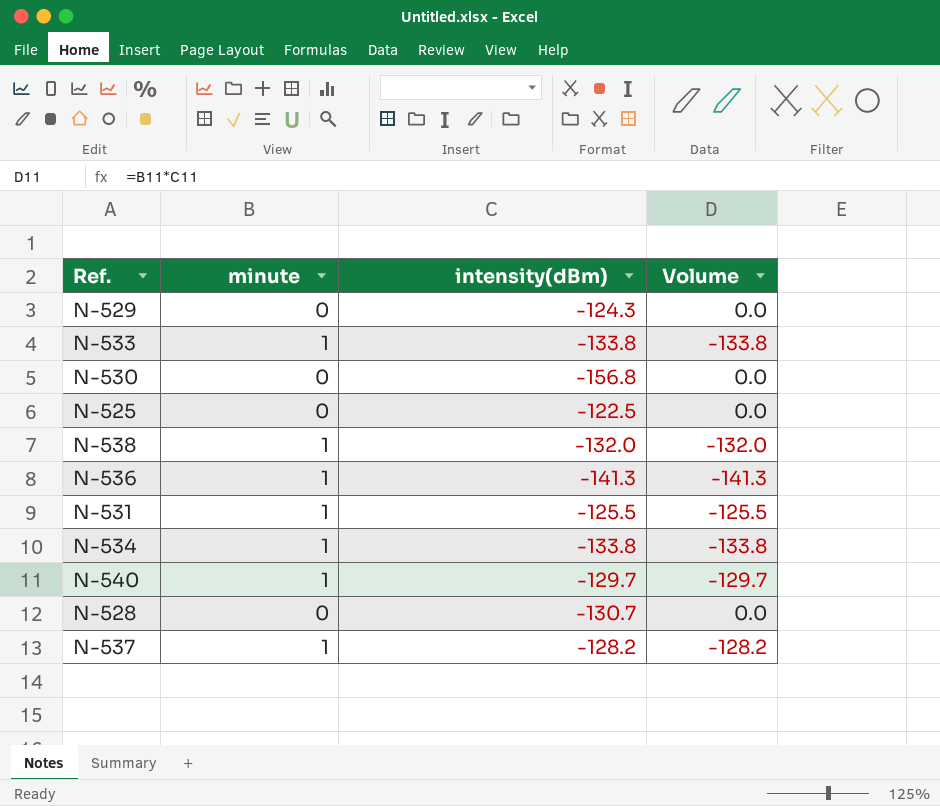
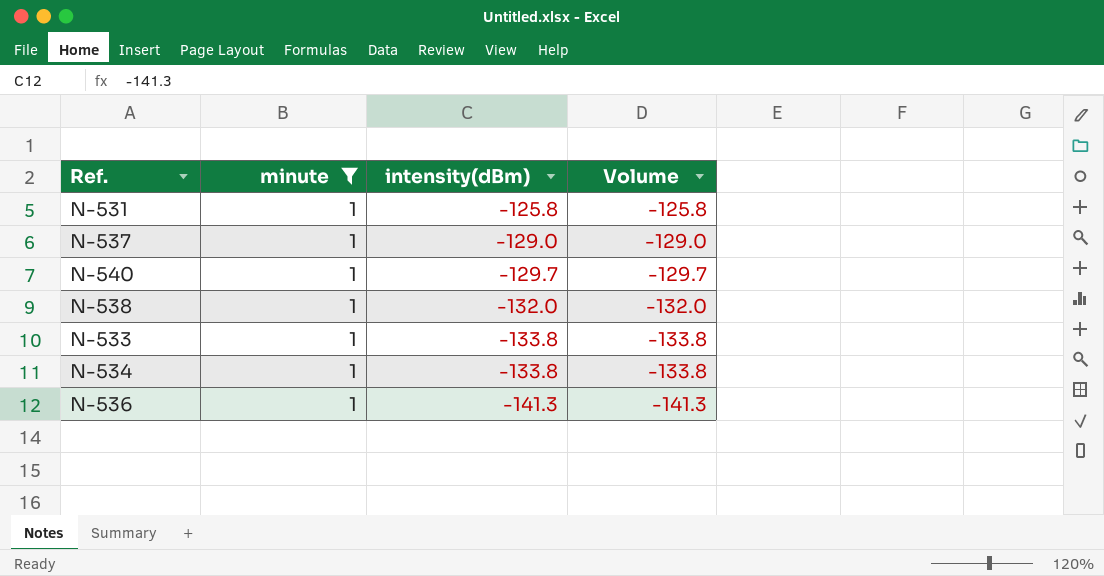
filter: none -> minute = 1
row order: none -> intensity(dBm) descending
N-531 | intensity(dBm): -125.5 -> -125.8
N-531 | Volume: -125.5 -> -125.8
N-537 | intensity(dBm): -128.2 -> -129.0
N-537 | Volume: -128.2 -> -129.0

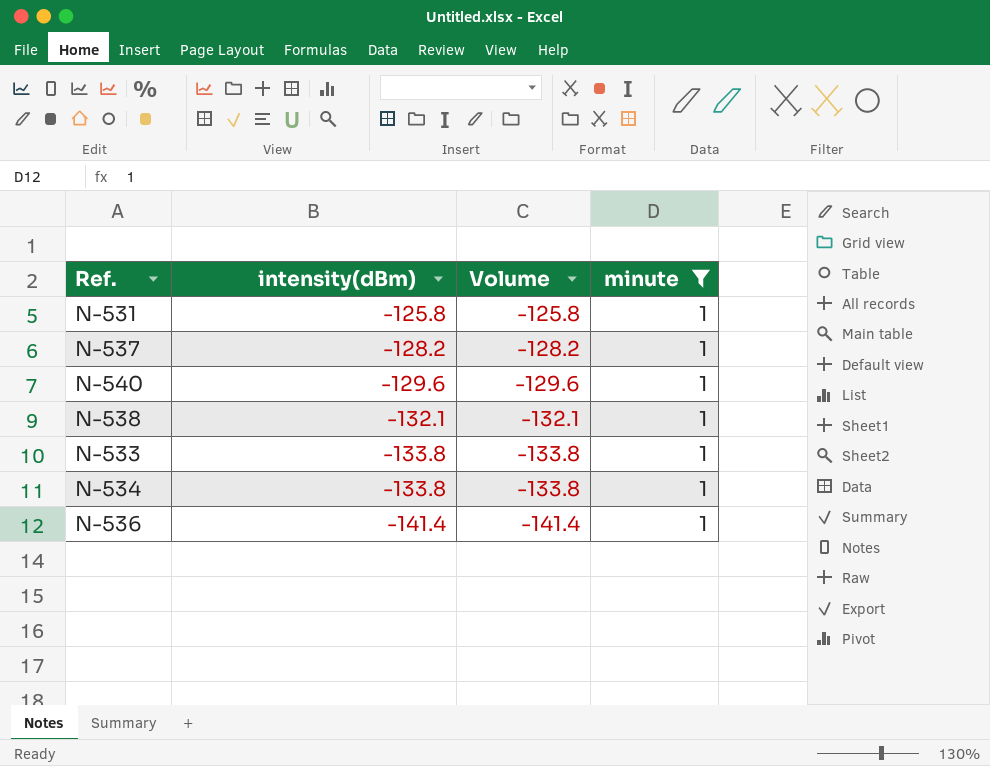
column minute | position: 2 -> 4
N-537 | intensity(dBm): -129.0 -> -128.2
N-537 | Volume: -129.0 -> -128.2
N-540 | intensity(dBm): -129.7 -> -129.6
N-540 | Volume: -129.7 -> -129.6
N-538 | intensity(dBm): -132.0 -> -132.1
N-538 | Volume: -132.0 -> -132.1
N-536 | intensity(dBm): -141.3 -> -141.4
N-536 | Volume: -141.3 -> -141.4

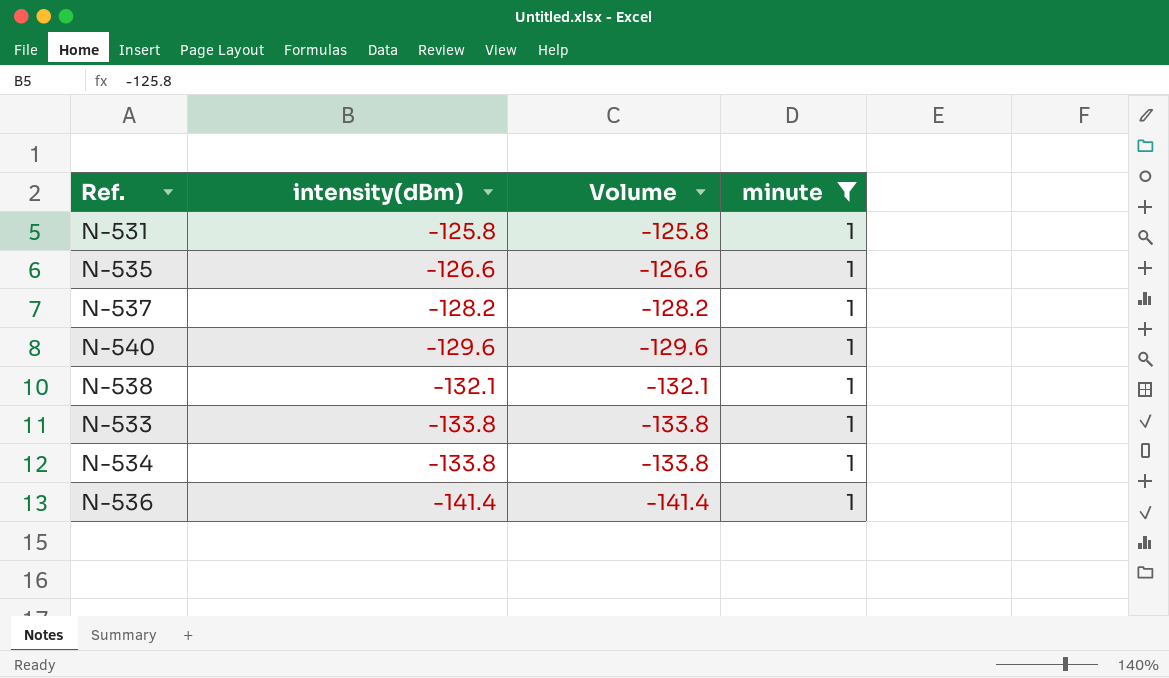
row N-535: none -> -126.6 | -126.6 | 1

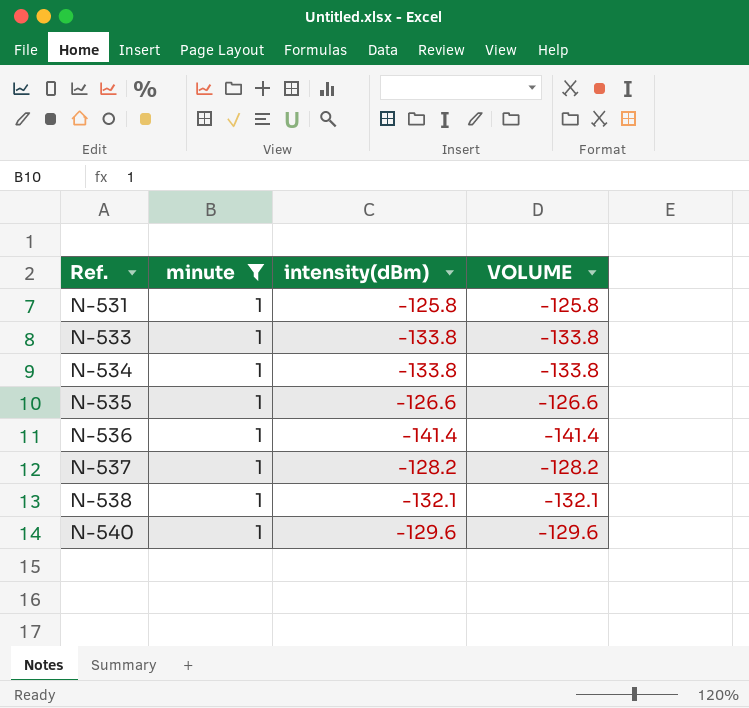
row order: intensity(dBm) descending -> Ref. ascending
column minute | position: 4 -> 2
column name: Volume -> VOLUME

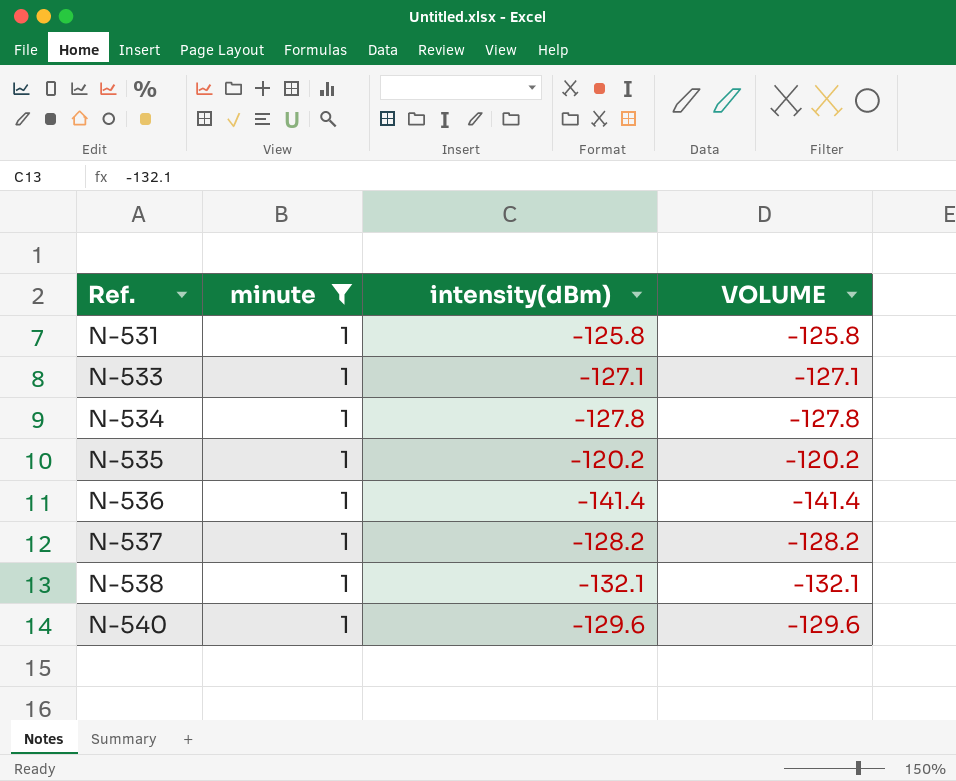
N-533 | intensity(dBm): -133.8 -> -127.1
N-533 | VOLUME: -133.8 -> -127.1
N-534 | intensity(dBm): -133.8 -> -127.8
N-534 | VOLUME: -133.8 -> -127.8
N-535 | intensity(dBm): -126.6 -> -120.2
N-535 | VOLUME: -126.6 -> -120.2

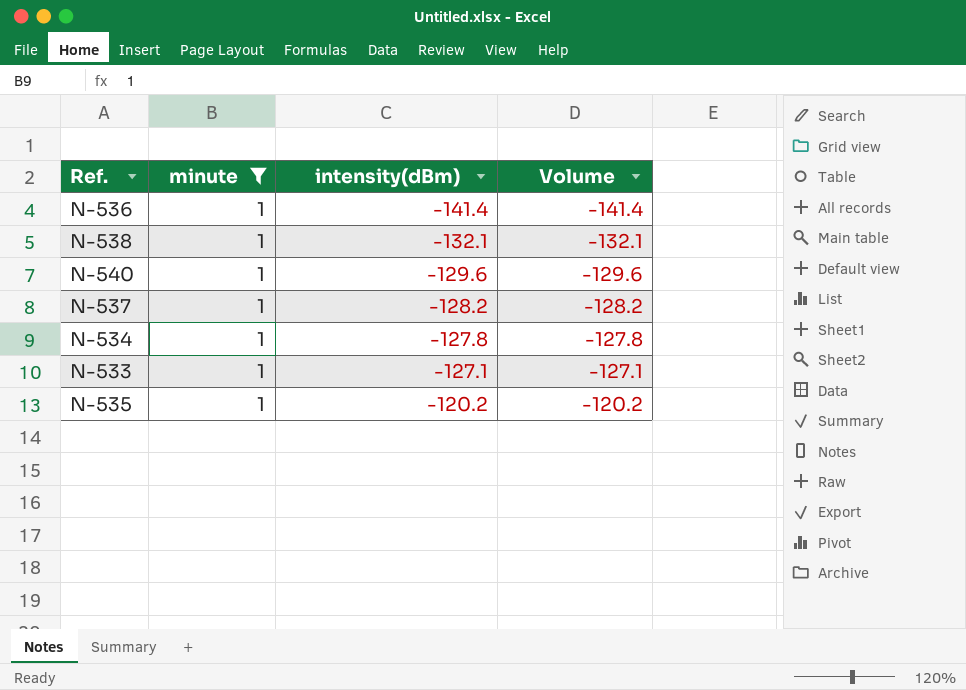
row order: Ref. ascending -> intensity(dBm) ascending
column name: VOLUME -> Volume
row N-531: 1 | -125.8 | -125.8 -> none

